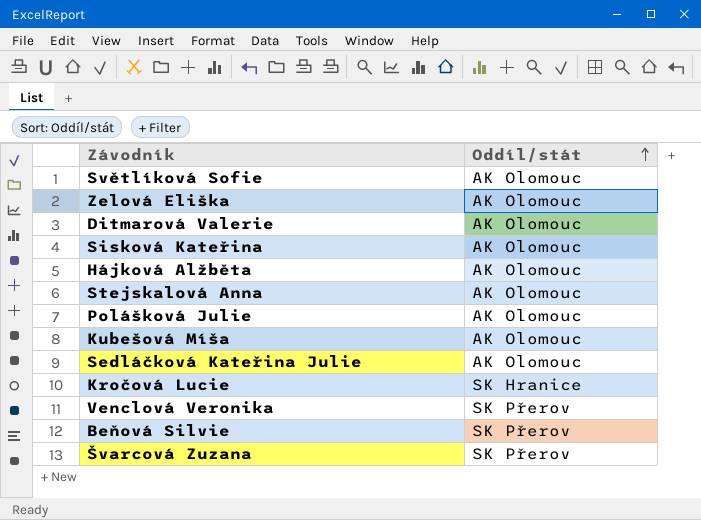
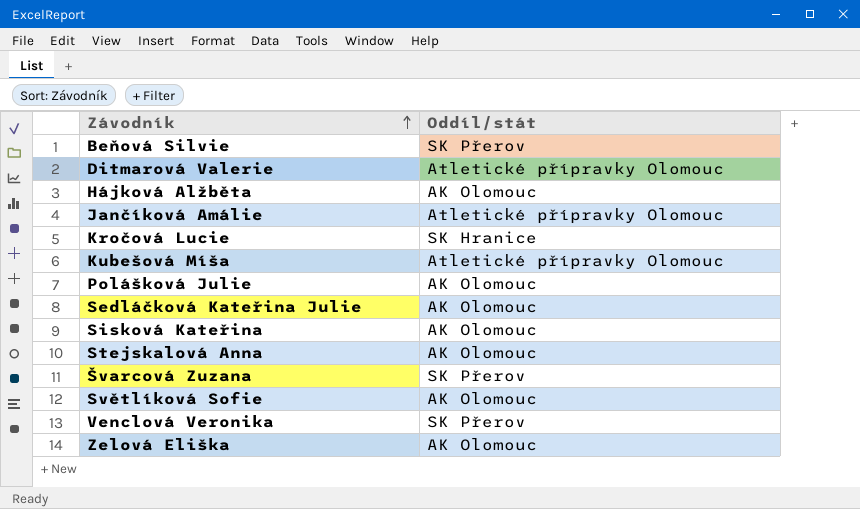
row order: Oddíl/stát ascending -> Závodník ascending
Ditmarová Valerie | Oddíl/stát: AK Olomouc -> Atletické přípravky Olomouc
row Jančíková Amálie: none -> Atletické přípravky Olomouc
Kubešová Míša | Oddíl/stát: AK Olomouc -> Atletické přípravky Olomouc

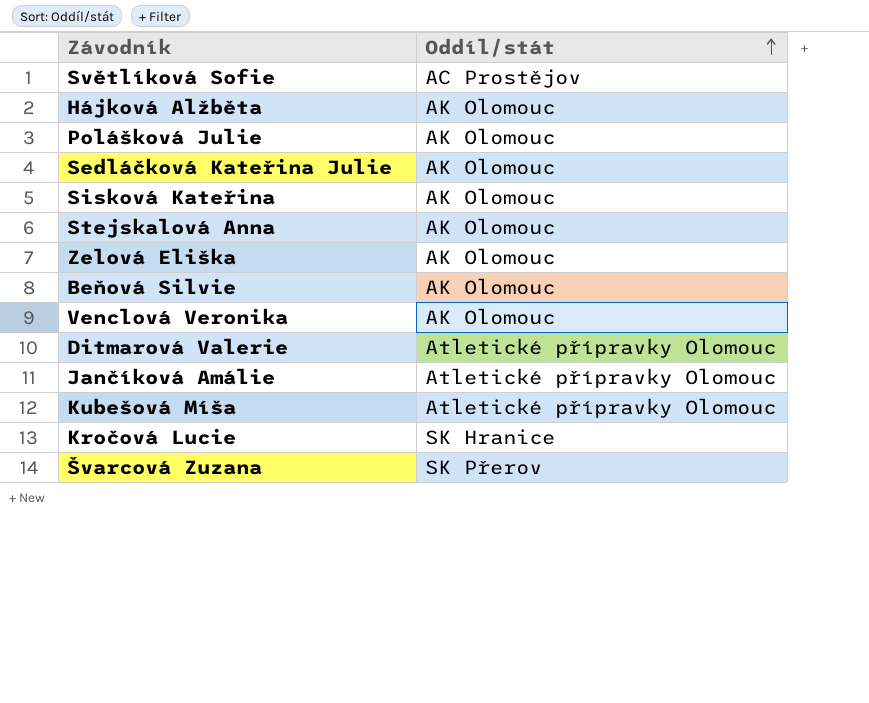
row order: Závodník ascending -> Oddíl/stát ascending
Světlíková Sofie | Oddíl/stát: AK Olomouc -> AC Prostějov
Beňová Silvie | Oddíl/stát: SK Přerov -> AK Olomouc
Venclová Veronika | Oddíl/stát: SK Přerov -> AK Olomouc

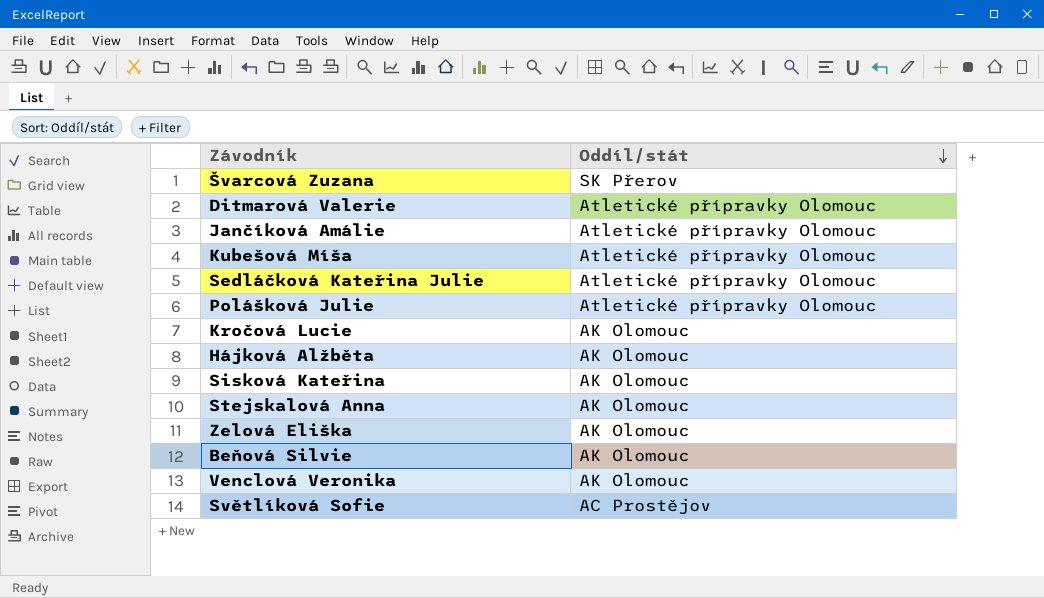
row order: Oddíl/stát ascending -> Oddíl/stát descending
Sedláčková Kateřina Julie | Oddíl/stát: AK Olomouc -> Atletické přípravky Olomouc
Polášková Julie | Oddíl/stát: AK Olomouc -> Atletické přípravky Olomouc
Kročová Lucie | Oddíl/stát: SK Hranice -> AK Olomouc

